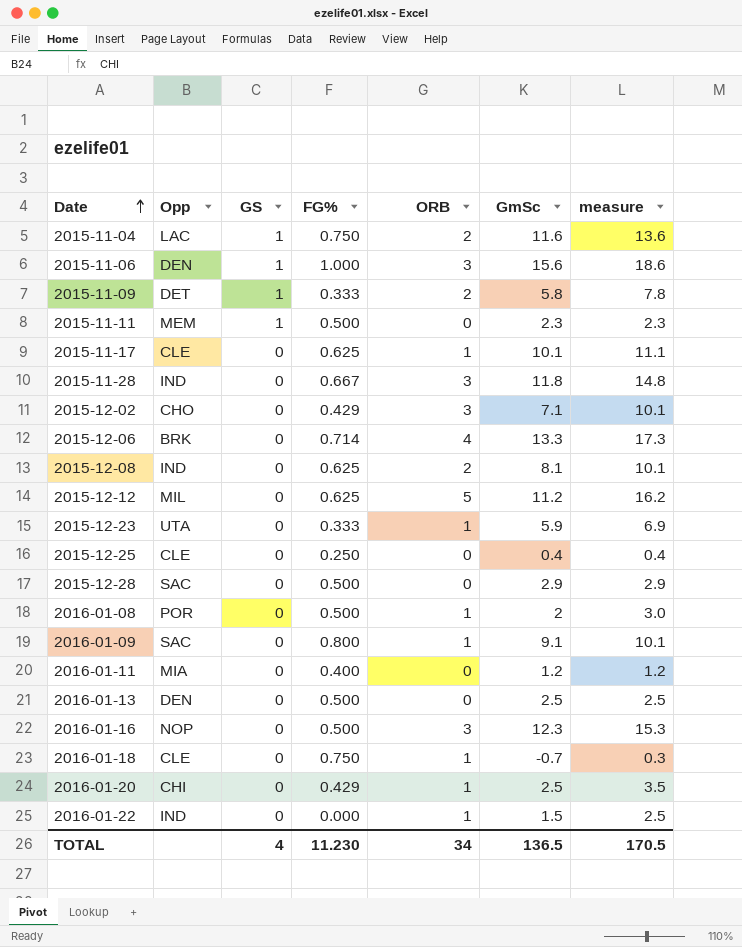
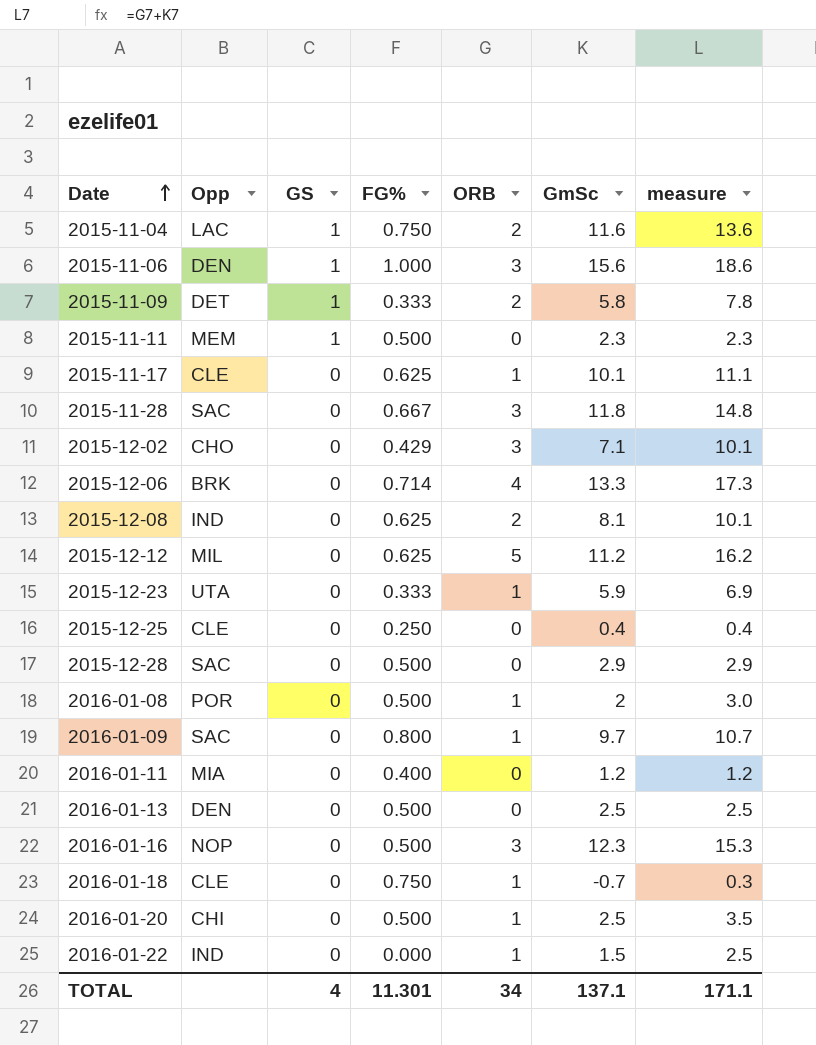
2015-11-28 | Opp: IND -> SAC
2016-01-09 | GmSc: 9.1 -> 9.7
2016-01-09 | measure: 10.1 -> 10.7
2016-01-20 | FG%: 0.429 -> 0.500
TOTAL | FG%: 11.230 -> 11.301
TOTAL | GmSc: 136.5 -> 137.1
TOTAL | measure: 170.5 -> 171.1

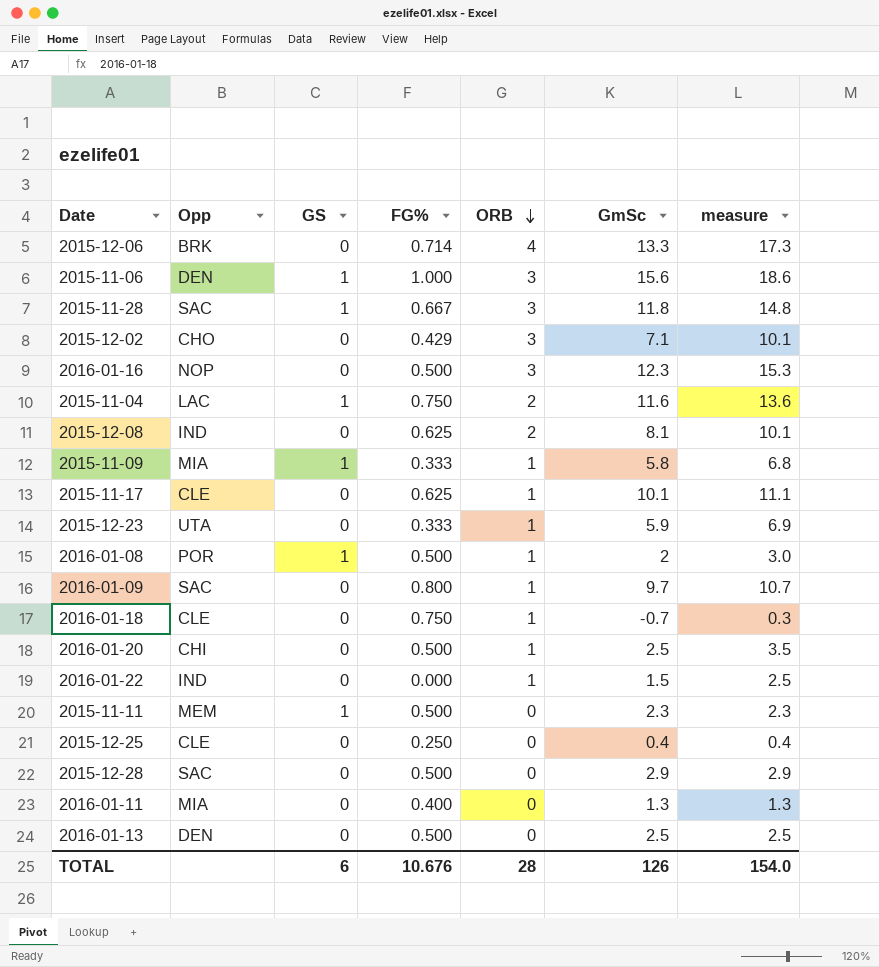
row order: Date ascending -> ORB descending
row 2015-12-12: MIL | 0 | 0.625 | 5 | 11.2 | 16.2 -> none
2015-11-28 | GS: 0 -> 1
2015-11-09 | Opp: DET -> MIA
2015-11-09 | ORB: 2 -> 1
2015-11-09 | measure: 7.8 -> 6.8
2016-01-08 | GS: 0 -> 1
2016-01-11 | GmSc: 1.2 -> 1.3
2016-01-11 | measure: 1.2 -> 1.3
TOTAL | GS: 4 -> 6
TOTAL | FG%: 11.301 -> 10.676
TOTAL | ORB: 34 -> 28
TOTAL | GmSc: 137.1 -> 126
TOTAL | measure: 171.1 -> 154.0

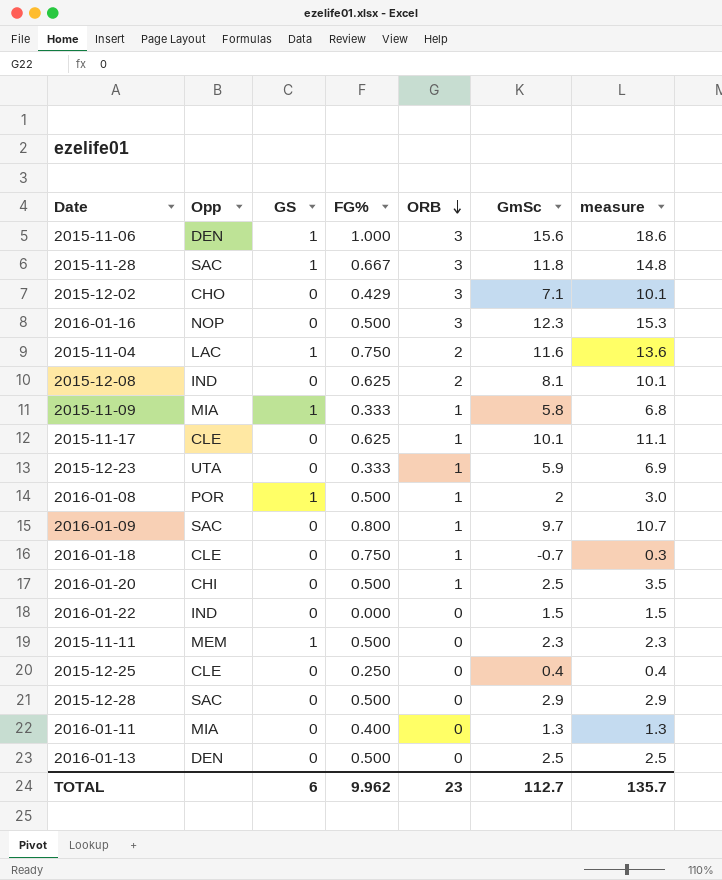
row 2015-12-06: BRK | 0 | 0.714 | 4 | 13.3 | 17.3 -> none
2016-01-22 | ORB: 1 -> 0
2016-01-22 | measure: 2.5 -> 1.5
TOTAL | FG%: 10.676 -> 9.962
TOTAL | ORB: 28 -> 23
TOTAL | GmSc: 126 -> 112.7
TOTAL | measure: 154.0 -> 135.7

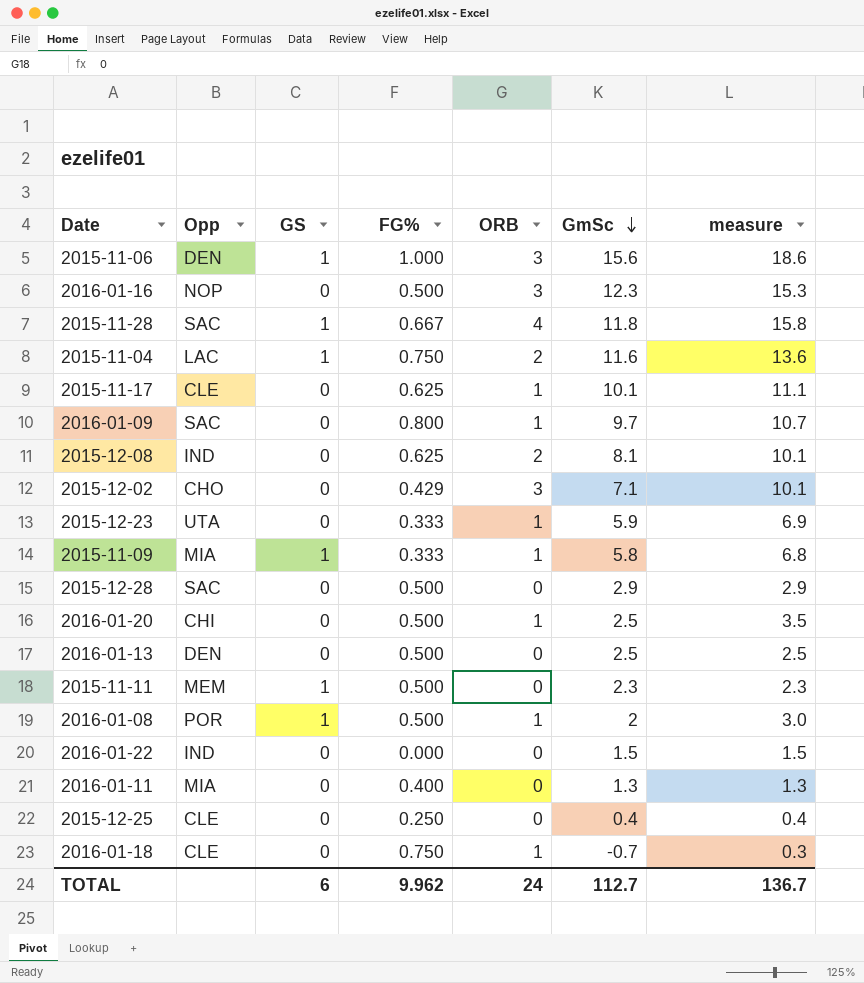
row order: ORB descending -> GmSc descending
2015-11-28 | ORB: 3 -> 4
2015-11-28 | measure: 14.8 -> 15.8
TOTAL | ORB: 23 -> 24
TOTAL | measure: 135.7 -> 136.7

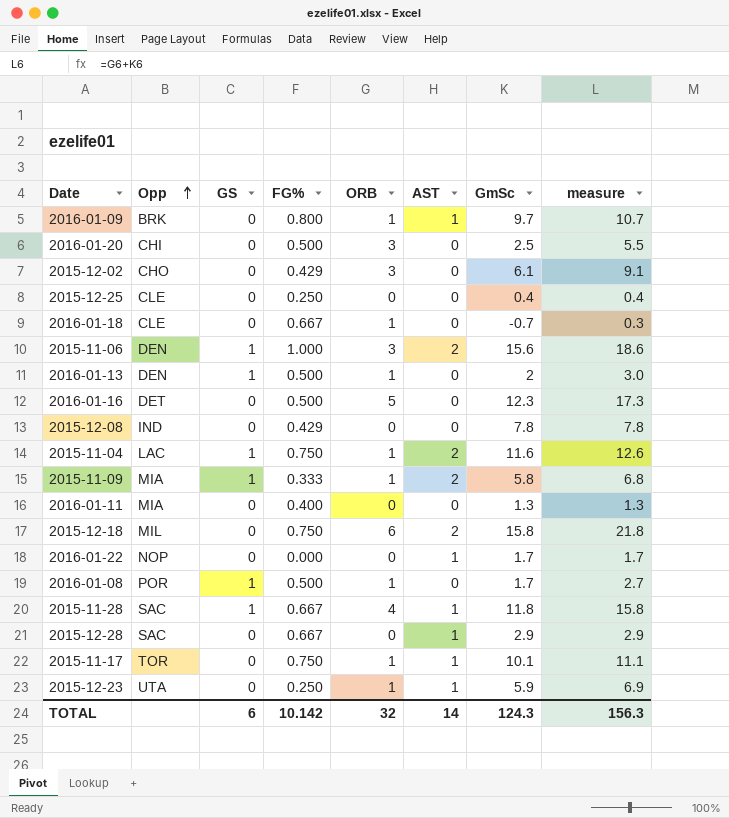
row order: GmSc descending -> Opp ascending
column AST | position: none -> 6
row 2015-11-11: MEM | 1 | 0.500 | 0 | 2.3 | 2.3 -> none
2016-01-09 | Opp: SAC -> BRK
2016-01-20 | ORB: 1 -> 3
2016-01-20 | measure: 3.5 -> 5.5
2015-12-02 | GmSc: 7.1 -> 6.1
2015-12-02 | measure: 10.1 -> 9.1
2016-01-18 | FG%: 0.750 -> 0.667
2016-01-13 | GS: 0 -> 1
2016-01-13 | ORB: 0 -> 1
2016-01-13 | GmSc: 2.5 -> 2
2016-01-13 | measure: 2.5 -> 3.0
2016-01-16 | Opp: NOP -> DET
2016-01-16 | ORB: 3 -> 5
2016-01-16 | measure: 15.3 -> 17.3
2015-12-08 | FG%: 0.625 -> 0.429
2015-12-08 | ORB: 2 -> 0
2015-12-08 | GmSc: 8.1 -> 7.8
2015-12-08 | measure: 10.1 -> 7.8
2015-11-04 | ORB: 2 -> 1
2015-11-04 | measure: 13.6 -> 12.6
row 2015-12-18: none -> MIL | 0 | 0.750 | 6 | 2 | 15.8 | 21.8
2016-01-22 | Opp: IND -> NOP
2016-01-22 | GmSc: 1.5 -> 1.7
2016-01-22 | measure: 1.5 -> 1.7
2016-01-08 | GmSc: 2 -> 1.7
2016-01-08 | measure: 3.0 -> 2.7
2015-12-28 | FG%: 0.500 -> 0.667
2015-11-17 | Opp: CLE -> TOR
2015-11-17 | FG%: 0.625 -> 0.750
2015-12-23 | FG%: 0.333 -> 0.250
TOTAL | FG%: 9.962 -> 10.142
TOTAL | ORB: 24 -> 32
TOTAL | GmSc: 112.7 -> 124.3
TOTAL | measure: 136.7 -> 156.3

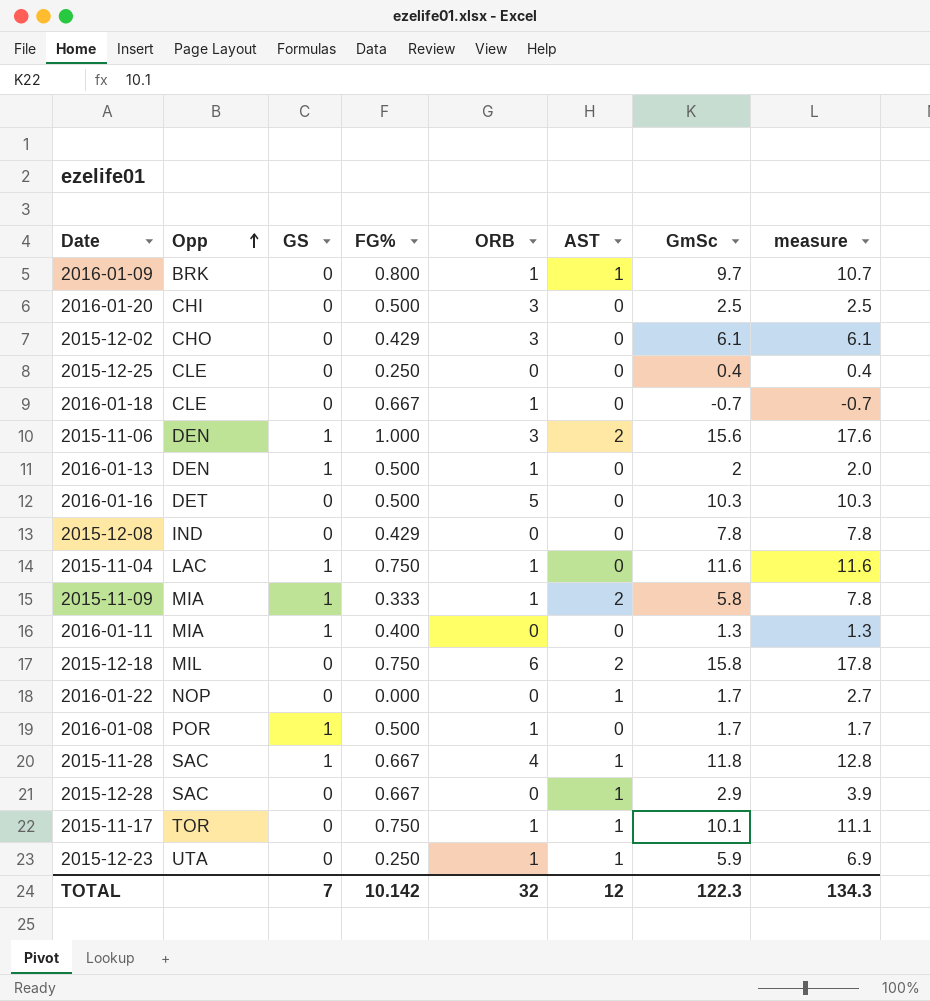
column measure | formula: [ORB] + [GmSc] -> [AST] + [GmSc]
2016-01-16 | GmSc: 12.3 -> 10.3
2015-11-04 | AST: 2 -> 0
2016-01-11 | GS: 0 -> 1
TOTAL | GS: 6 -> 7
TOTAL | AST: 14 -> 12
TOTAL | GmSc: 124.3 -> 122.3
TOTAL | measure: 156.3 -> 134.3

